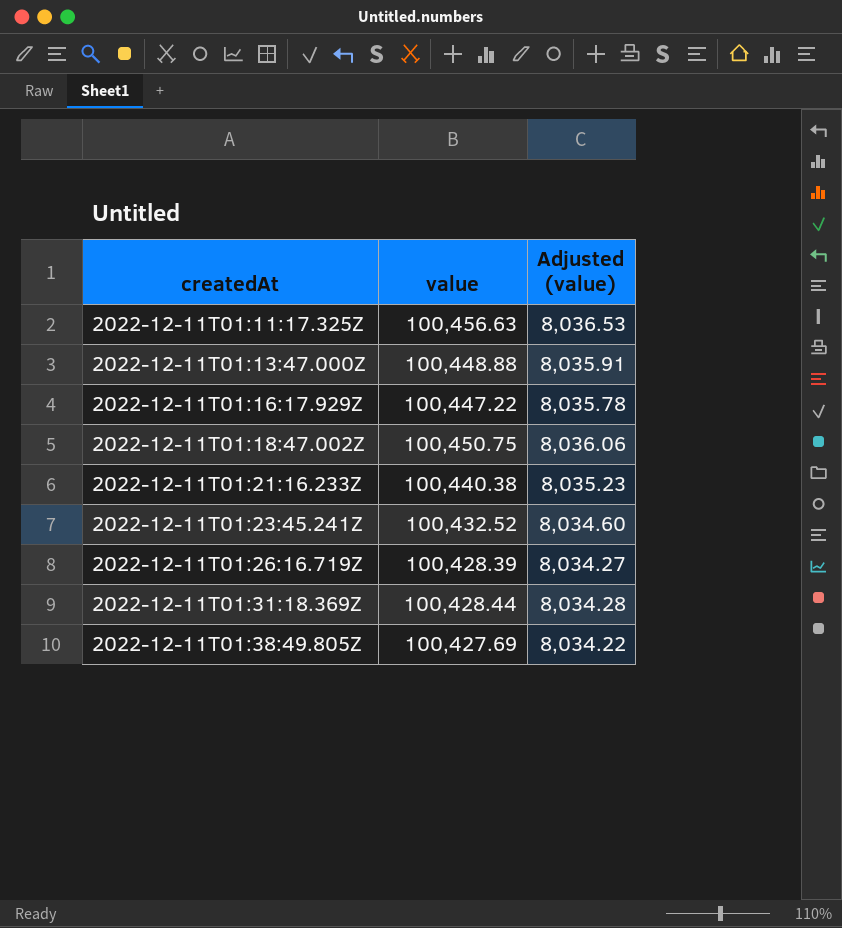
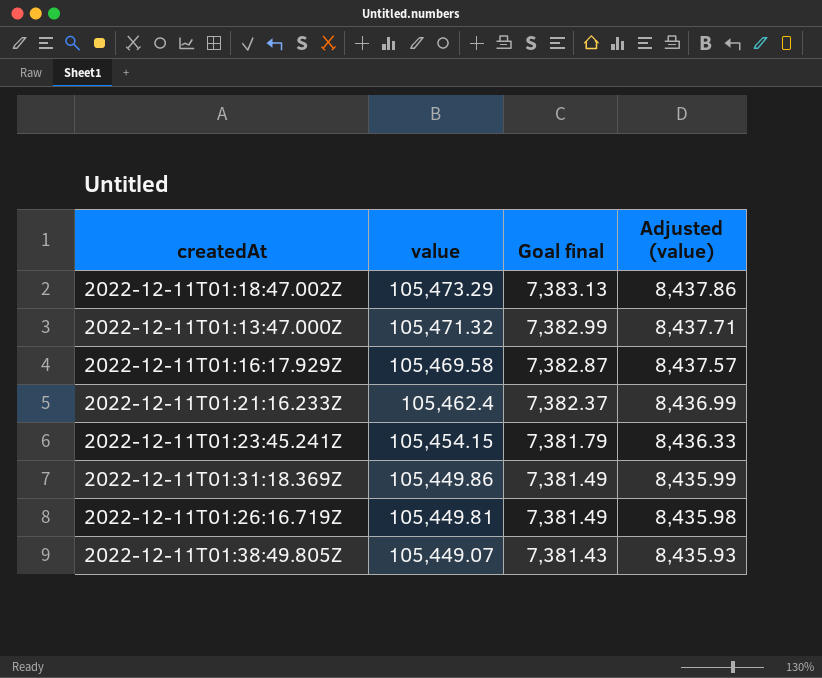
row order: createdAt ascending -> value descending
column Goal final | formula: none -> [value] * 0.07
row 2022-12-11T01:11:17.325Z: 100,456.63 | 8,036.53 -> none
2022-12-11T01:18:47.002Z | value: 100,450.75 -> 105,473.29
2022-12-11T01:18:47.002Z | Adjusted (value): 8,036.06 -> 8,437.86
2022-12-11T01:13:47.000Z | value: 100,448.88 -> 105,471.32
2022-12-11T01:13:47.000Z | Adjusted (value): 8,035.91 -> 8,437.71
2022-12-11T01:16:17.929Z | value: 100,447.22 -> 105,469.58
2022-12-11T01:16:17.929Z | Adjusted (value): 8,035.78 -> 8,437.57
2022-12-11T01:21:16.233Z | value: 100,440.38 -> 105,462.4
2022-12-11T01:21:16.233Z | Adjusted (value): 8,035.23 -> 8,436.99
2022-12-11T01:23:45.241Z | value: 100,432.52 -> 105,454.15
2022-12-11T01:23:45.241Z | Adjusted (value): 8,034.60 -> 8,436.33
2022-12-11T01:31:18.369Z | value: 100,428.44 -> 105,449.86
2022-12-11T01:31:18.369Z | Adjusted (value): 8,034.28 -> 8,435.99
2022-12-11T01:26:16.719Z | value: 100,428.39 -> 105,449.81
2022-12-11T01:26:16.719Z | Adjusted (value): 8,034.27 -> 8,435.98
2022-12-11T01:38:49.805Z | value: 100,427.69 -> 105,449.07
2022-12-11T01:38:49.805Z | Adjusted (value): 8,034.22 -> 8,435.93

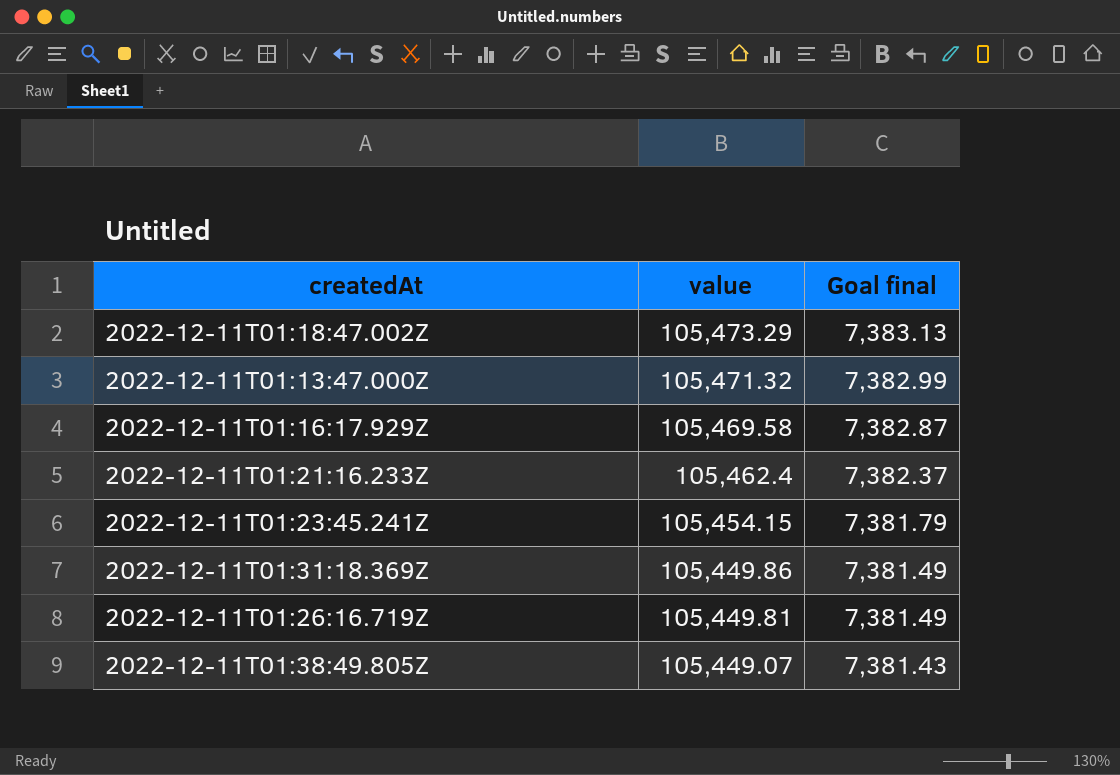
column Adjusted (value) | formula: [value] * 0.08 -> none

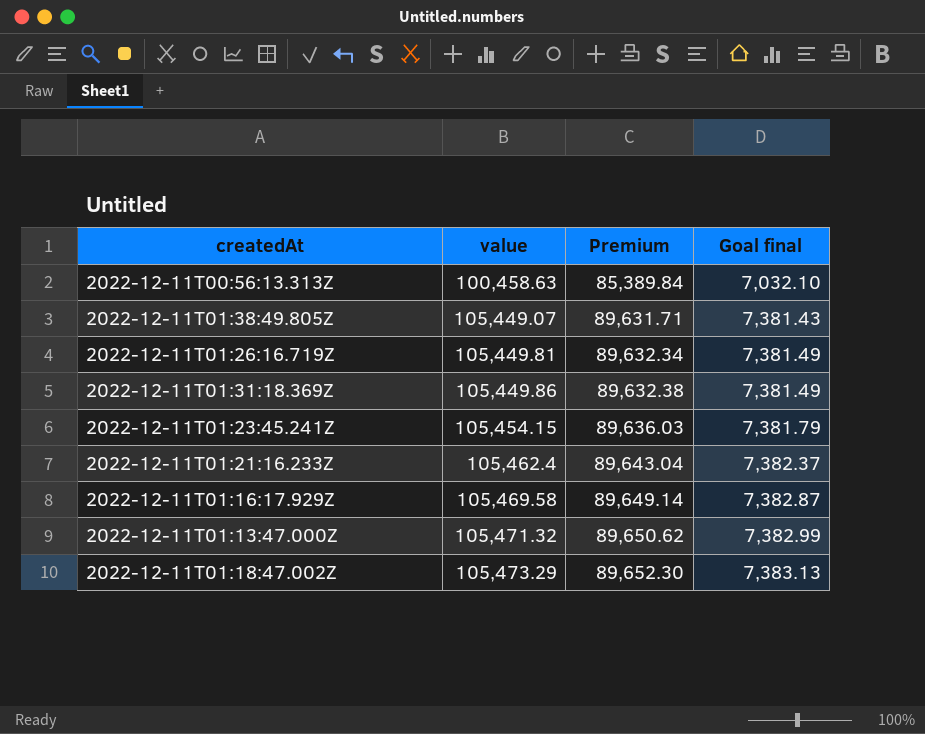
row order: value descending -> value ascending
column Premium | formula: none -> [value] * 0.85
row 2022-12-11T00:56:13.313Z: none -> 100,458.63 | 85,389.84 | 7,032.10

